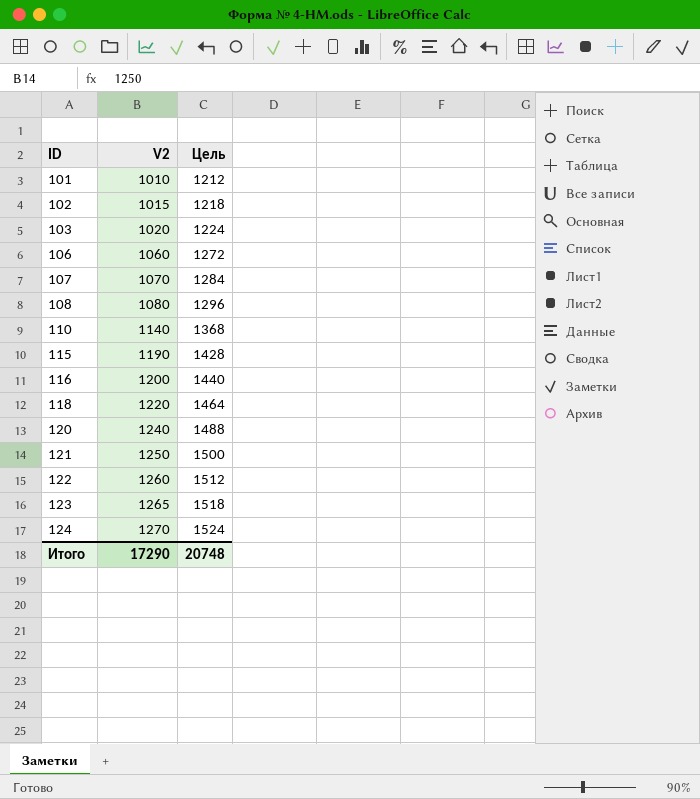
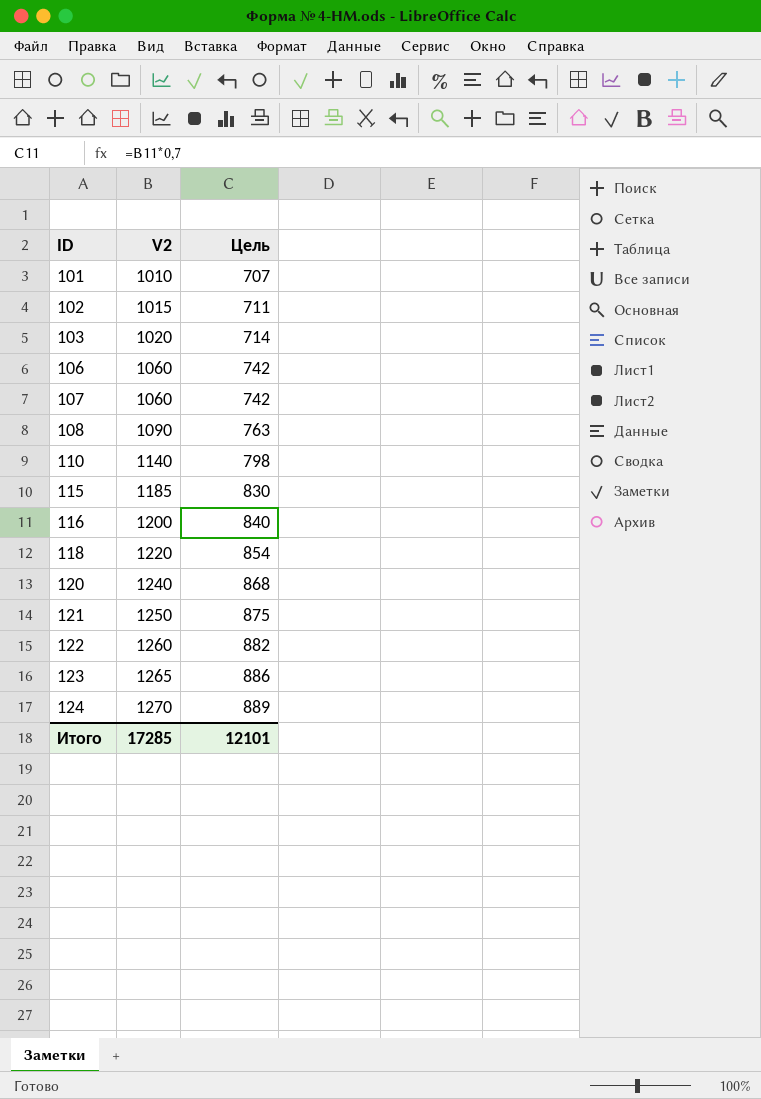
column Цель | formula: [V2] * 1,2 -> [V2] * 0,7
107 | V2: 1070 -> 1060
108 | V2: 1080 -> 1090
115 | V2: 1190 -> 1185
Итого | V2: 17290 -> 17285
Итого | Цель: 20748 -> 12101

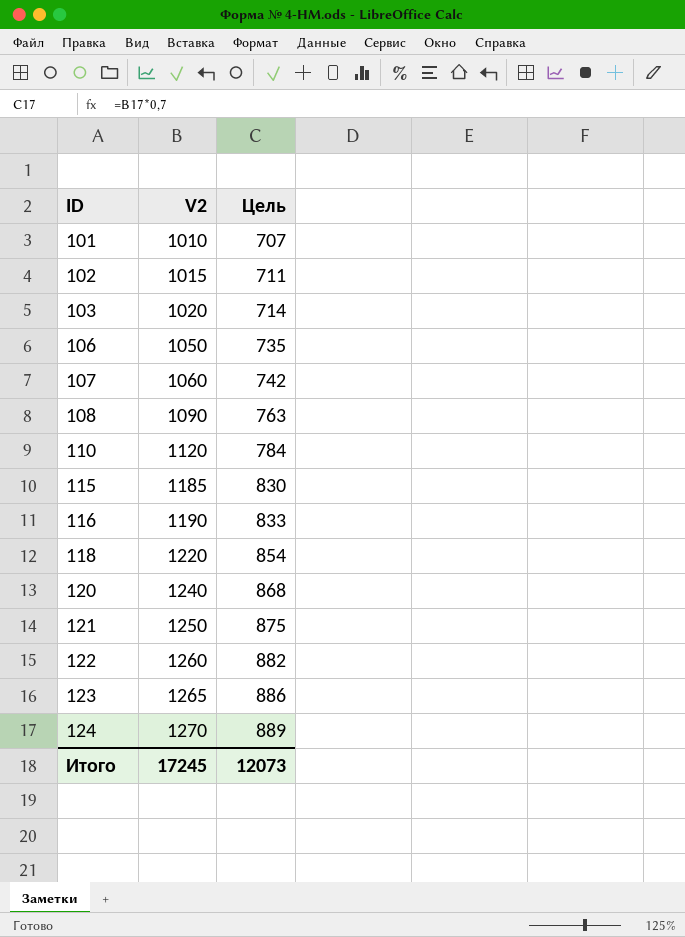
106 | V2: 1060 -> 1050
106 | Цель: 742 -> 735
110 | V2: 1140 -> 1120
110 | Цель: 798 -> 784
116 | V2: 1200 -> 1190
116 | Цель: 840 -> 833
Итого | V2: 17285 -> 17245
Итого | Цель: 12101 -> 12073

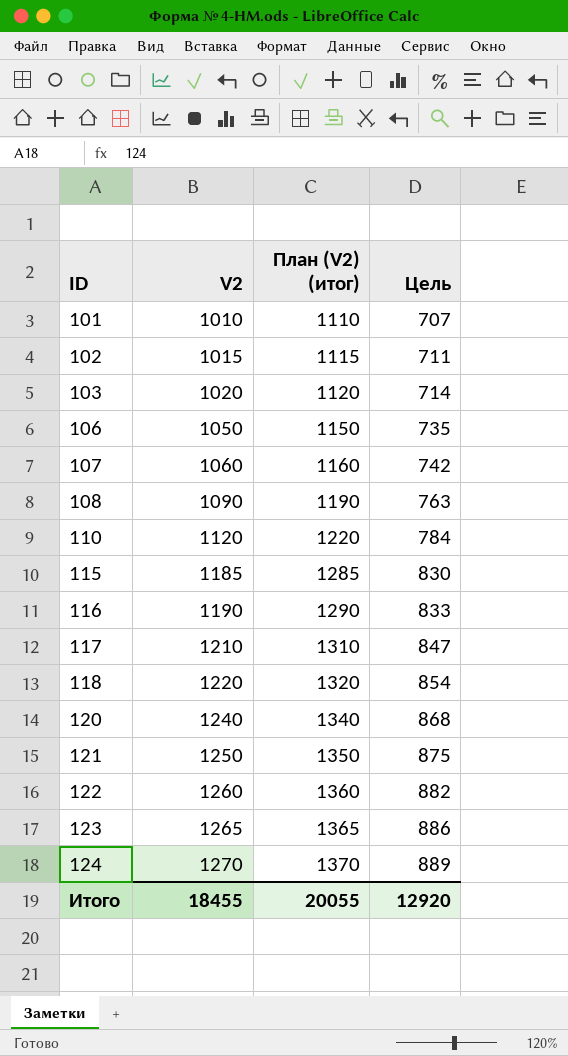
column План (V2) (итог) | formula: none -> [V2] + 100
row 117: none -> 1210 | 1310 | 847
Итого | V2: 17245 -> 18455
Итого | Цель: 12073 -> 12920

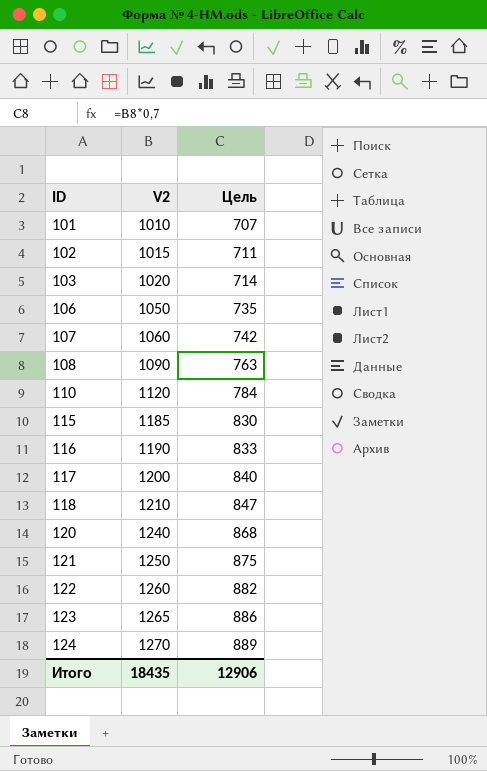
column План (V2) (итог) | formula: [V2] + 100 -> none
117 | V2: 1210 -> 1200
117 | Цель: 847 -> 840
118 | V2: 1220 -> 1210
118 | Цель: 854 -> 847
Итого | V2: 18455 -> 18435
Итого | Цель: 12920 -> 12906

